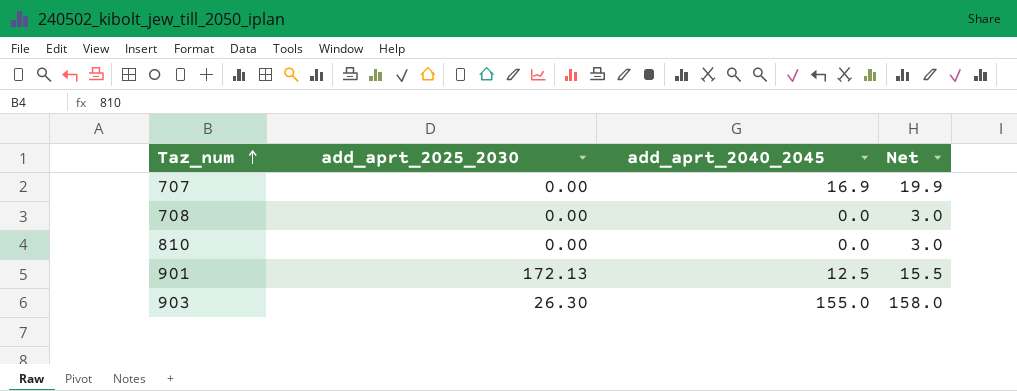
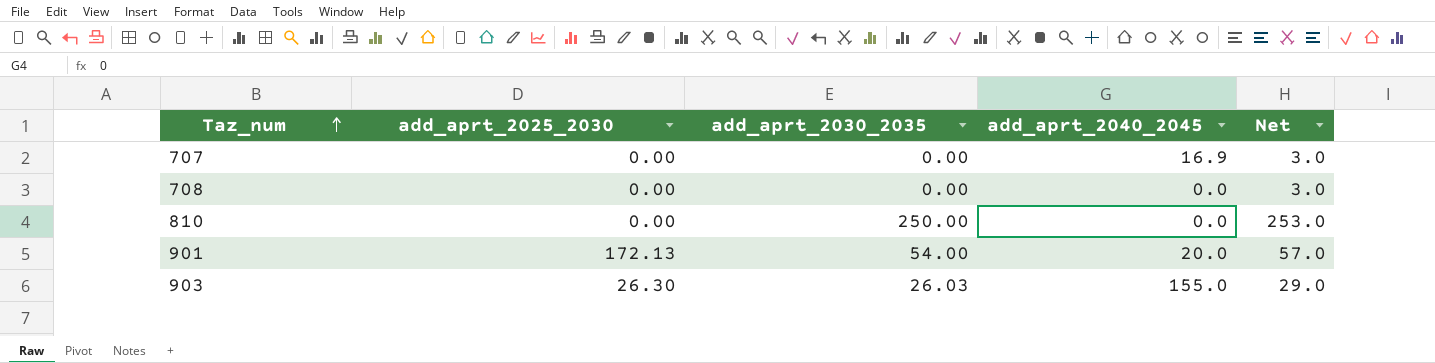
column add_aprt_2030_2035 | position: none -> 3
column Net | formula: [add_aprt_2040_2045] + 3 -> [add_aprt_2030_2035] + 3
901 | add_aprt_2040_2045: 12.5 -> 20.0

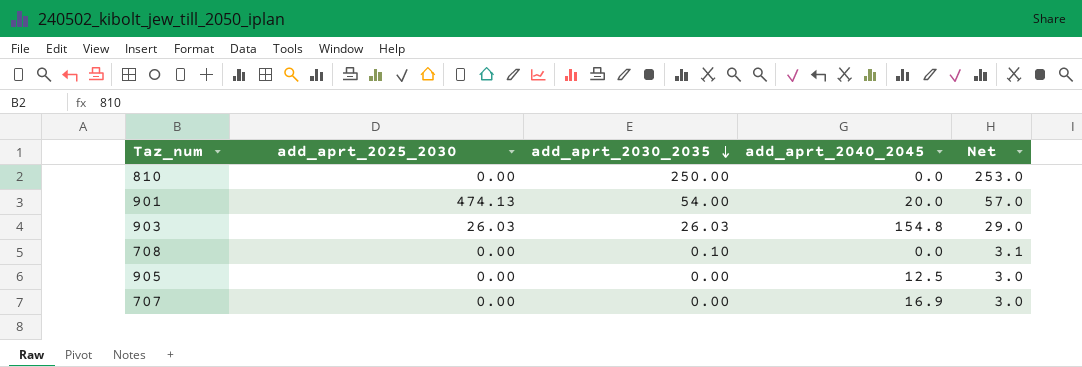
row order: Taz_num ascending -> add_aprt_2030_2035 descending
901 | add_aprt_2025_2030: 172.13 -> 474.13
903 | add_aprt_2025_2030: 26.30 -> 26.03
903 | add_aprt_2040_2045: 155.0 -> 154.8
708 | add_aprt_2030_2035: 0.00 -> 0.10
708 | Net: 3.0 -> 3.1
row 905: none -> 0.00 | 0.00 | 12.5 | 3.0

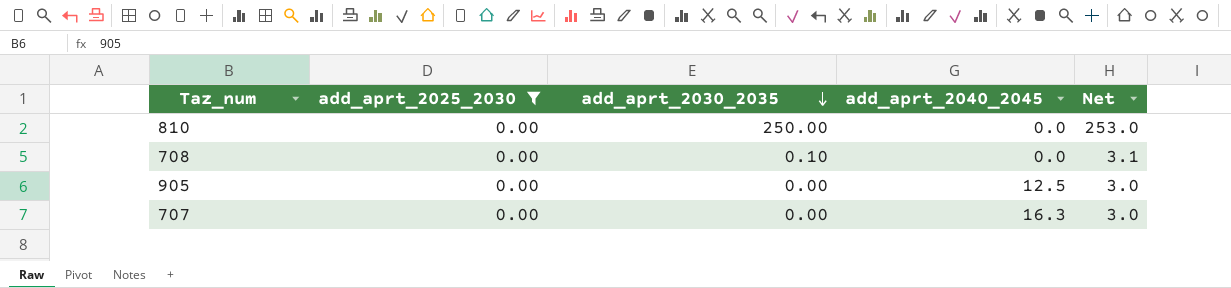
filter: none -> add_aprt_2025_2030 = 0.00
707 | add_aprt_2040_2045: 16.9 -> 16.3

